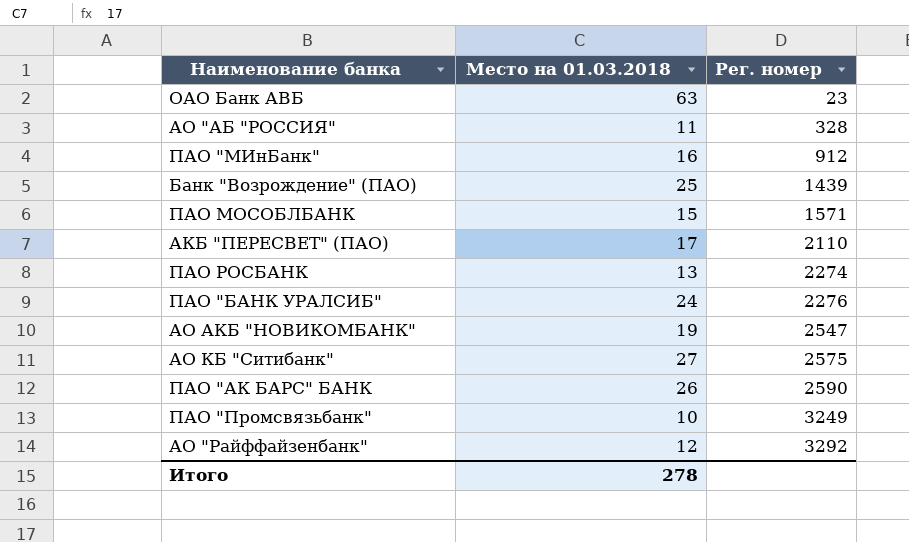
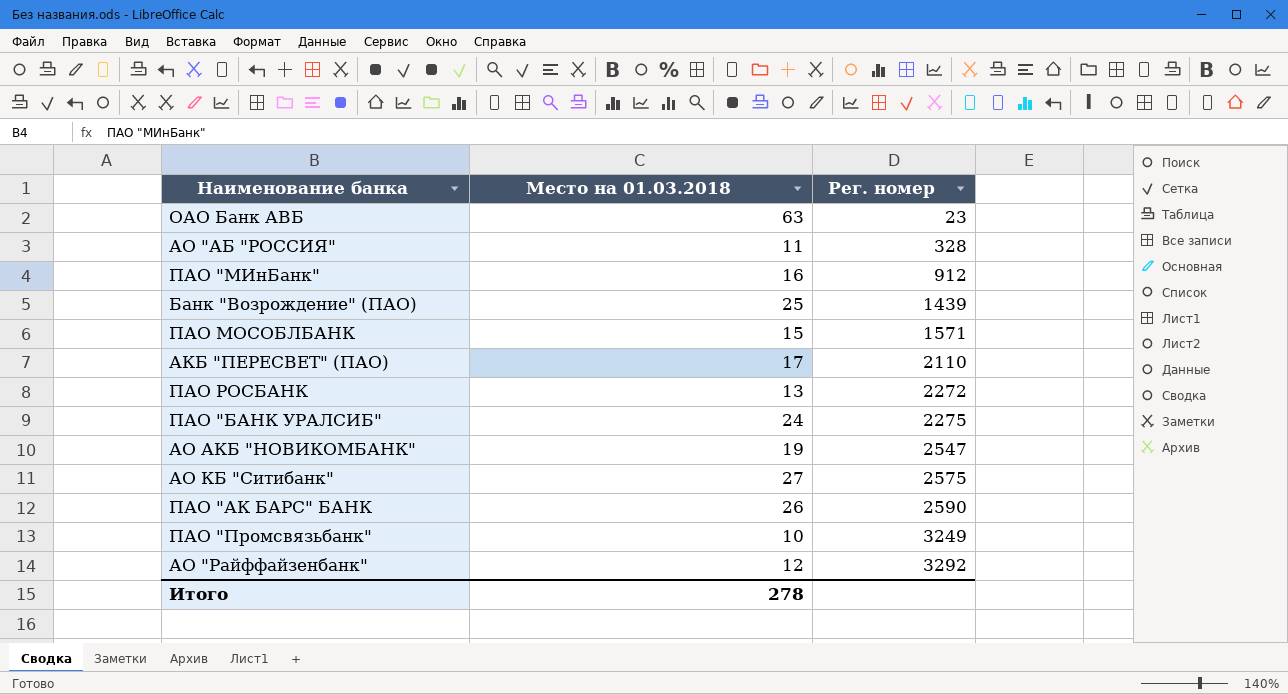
ПАО РОСБАНК | Рег. номер: 2274 -> 2272
ПАО "БАНК УРАЛСИБ" | Рег. номер: 2276 -> 2275

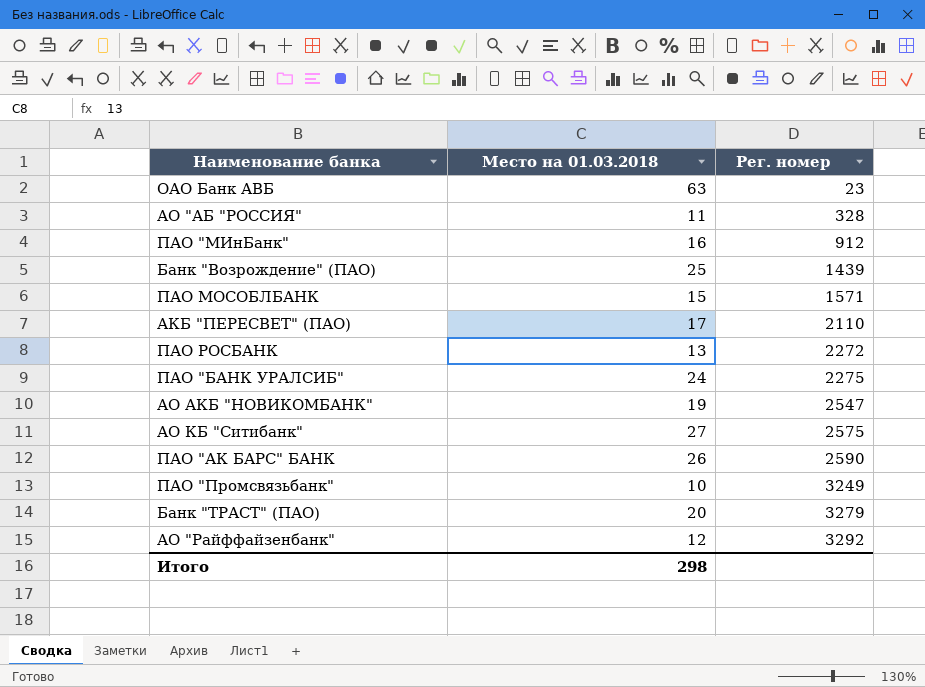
row Банк "ТРАСТ" (ПАО): none -> 20 | 3279
Итого | Место на 01.03.2018: 278 -> 298

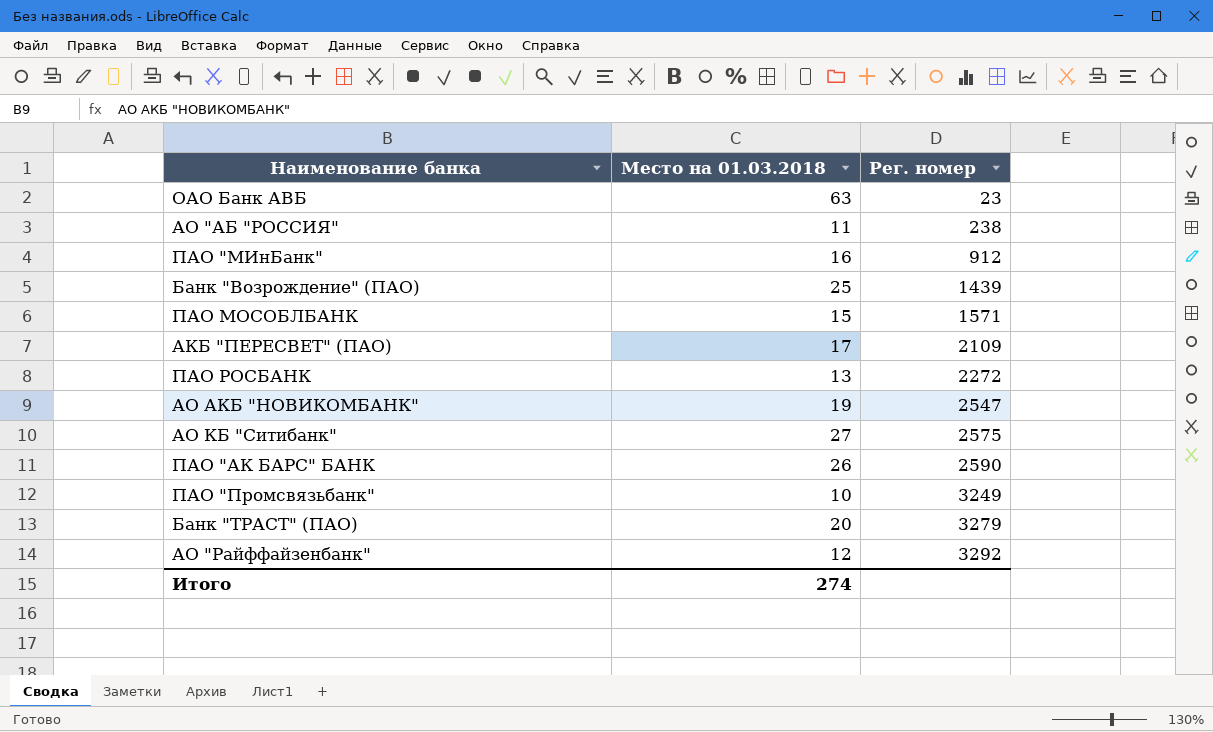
row ПАО "БАНК УРАЛСИБ": 24 | 2275 -> none
АО "АБ "РОССИЯ" | Рег. номер: 328 -> 238
АКБ "ПЕРЕСВЕТ" (ПАО) | Рег. номер: 2110 -> 2109
Итого | Место на 01.03.2018: 298 -> 274

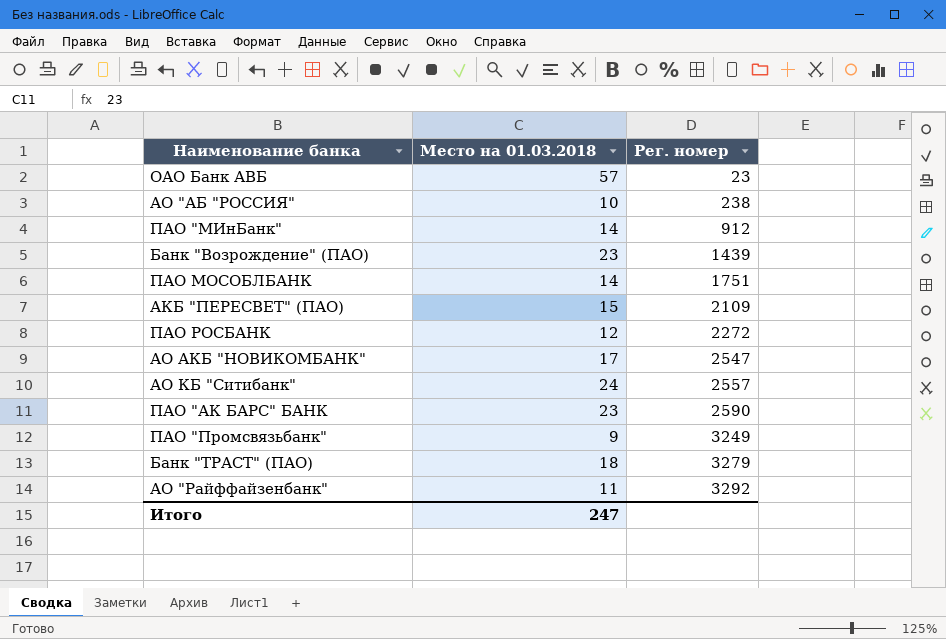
ОАО Банк АВБ | Место на 01.03.2018: 63 -> 57
АО "АБ "РОССИЯ" | Место на 01.03.2018: 11 -> 10
ПАО "МИнБанк" | Место на 01.03.2018: 16 -> 14
Банк "Возрождение" (ПАО) | Место на 01.03.2018: 25 -> 23
ПАО МОСОБЛБАНК | Место на 01.03.2018: 15 -> 14
ПАО МОСОБЛБАНК | Рег. номер: 1571 -> 1751
АКБ "ПЕРЕСВЕТ" (ПАО) | Место на 01.03.2018: 17 -> 15
ПАО РОСБАНК | Место на 01.03.2018: 13 -> 12
АО АКБ "НОВИКОМБАНК" | Место на 01.03.2018: 19 -> 17
АО КБ "Ситибанк" | Место на 01.03.2018: 27 -> 24
АО КБ "Ситибанк" | Рег. номер: 2575 -> 2557
ПАО "АК БАРС" БАНК | Место на 01.03.2018: 26 -> 23
ПАО "Промсвязьбанк" | Место на 01.03.2018: 10 -> 9
Банк "ТРАСТ" (ПАО) | Место на 01.03.2018: 20 -> 18
АО "Райффайзенбанк" | Место на 01.03.2018: 12 -> 11
Итого | Место на 01.03.2018: 274 -> 247

